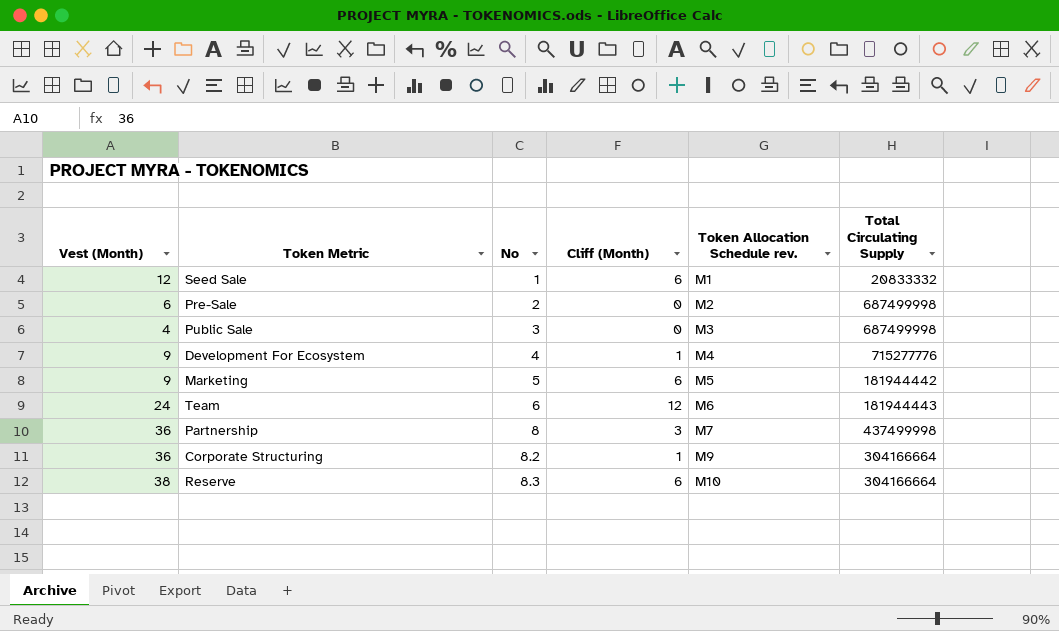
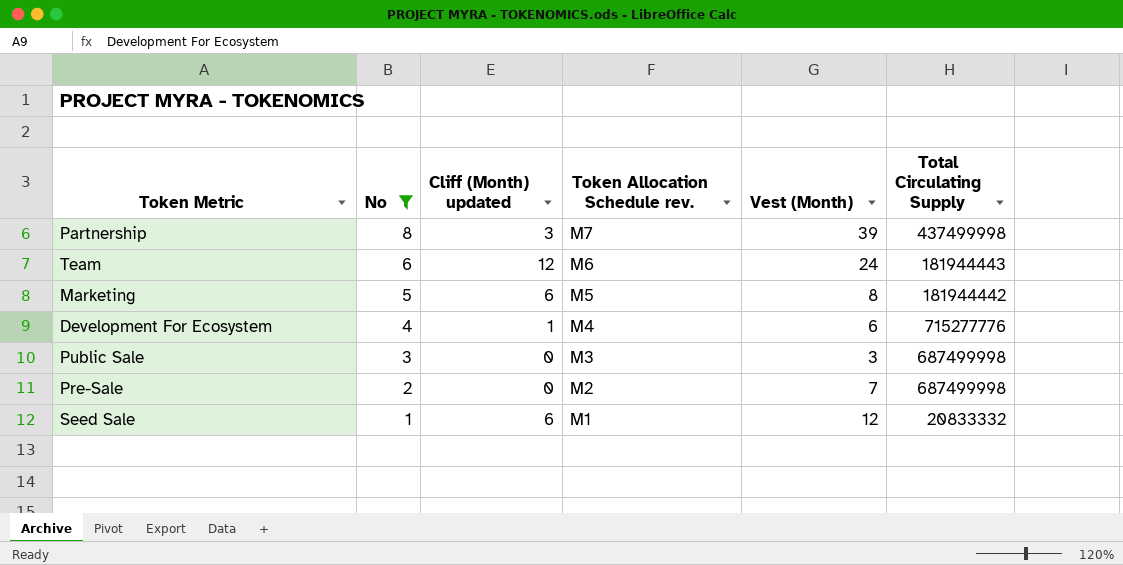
filter: none -> No <= 8
row order: No ascending -> No descending
column name: Cliff (Month) -> Cliff (Month) updated
column Vest (Month) | position: 1 -> 5
Partnership | Vest (Month): 36 -> 39
Marketing | Vest (Month): 9 -> 8
Development For Ecosystem | Vest (Month): 9 -> 6
Public Sale | Vest (Month): 4 -> 3
Pre-Sale | Vest (Month): 6 -> 7

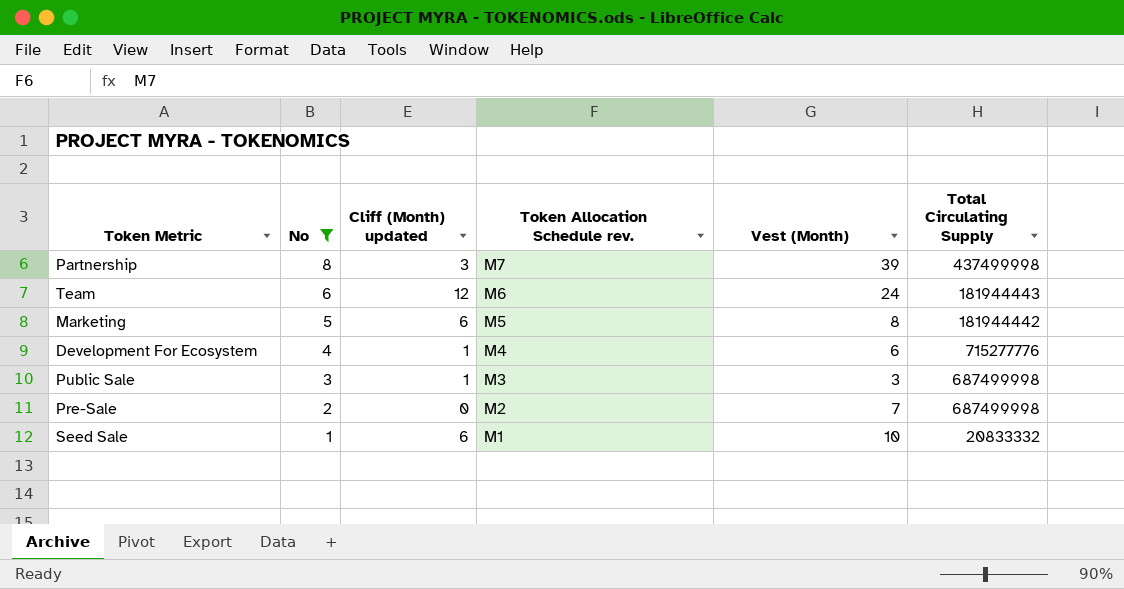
Public Sale | Cliff (Month) updated: 0 -> 1
Seed Sale | Vest (Month): 12 -> 10

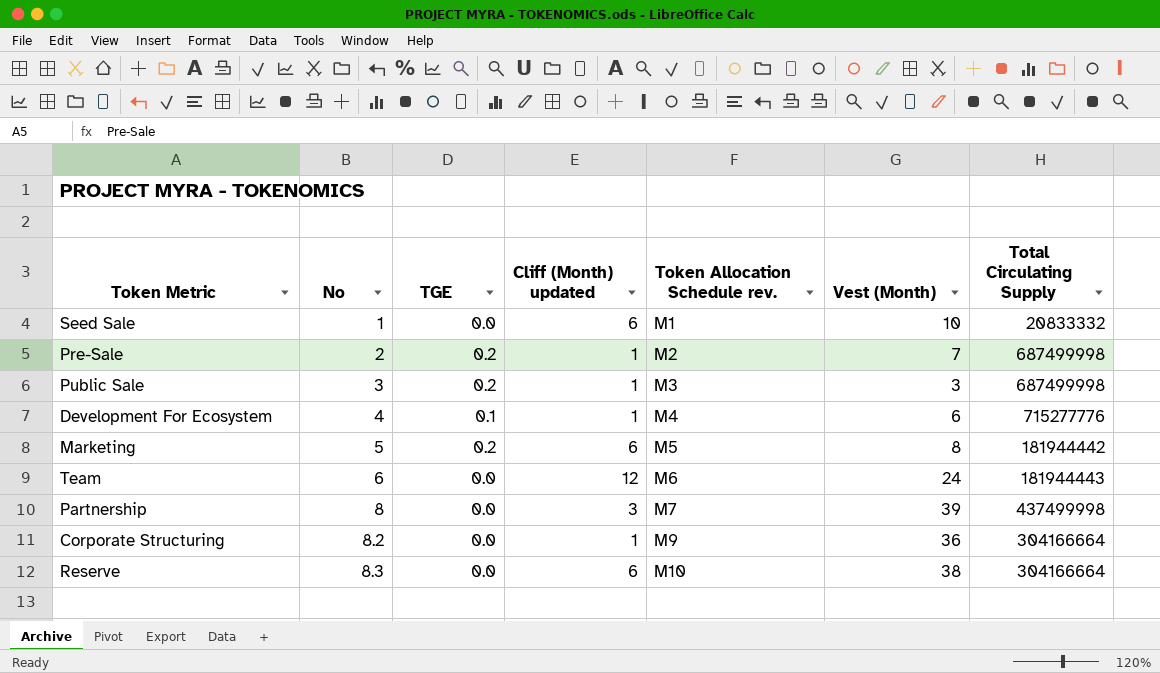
filter: No <= 8 -> none
row order: No descending -> No ascending
column TGE | position: none -> 3
Pre-Sale | Cliff (Month) updated: 0 -> 1

